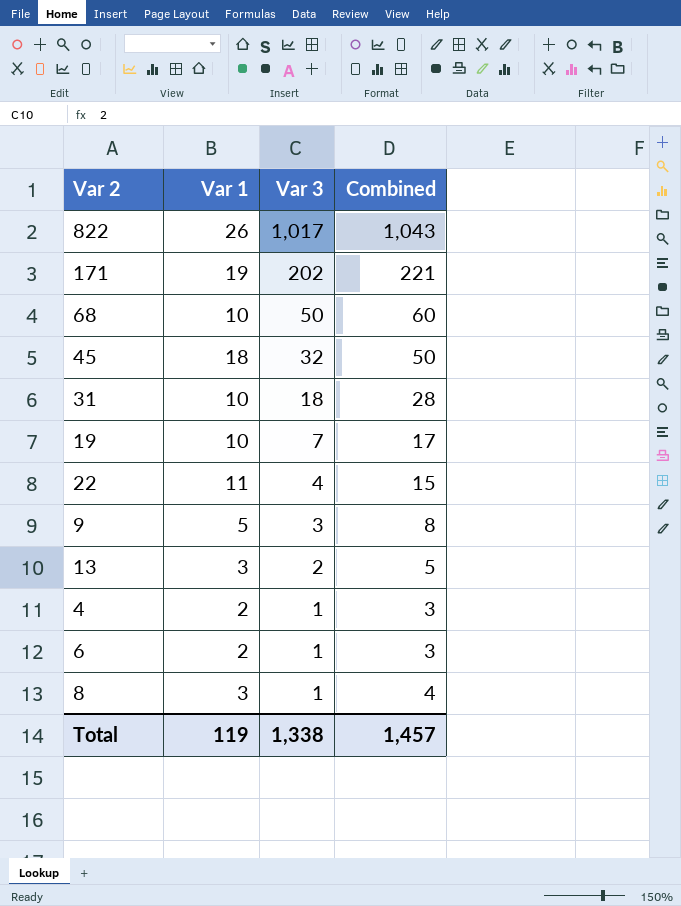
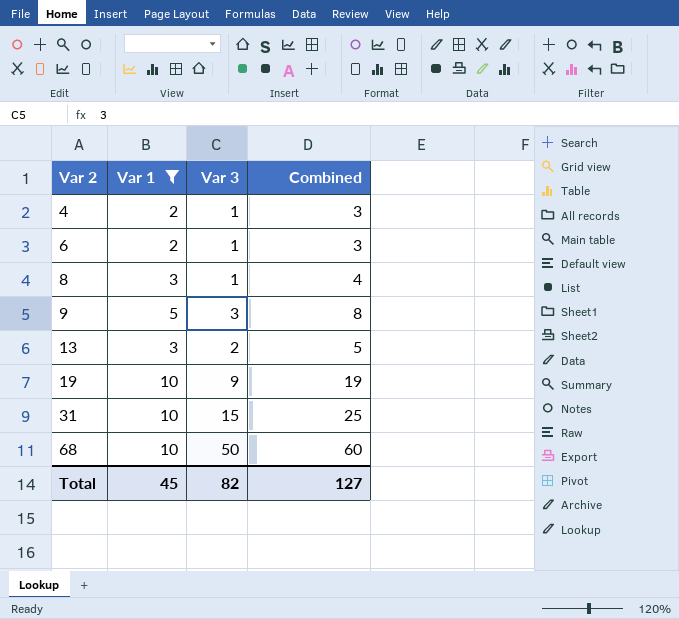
filter: none -> Var 1 <= 10
row order: Var 3 descending -> Var 2 ascending
19 | Var 3: 7 -> 9
19 | Combined: 17 -> 19
31 | Var 3: 18 -> 15
31 | Combined: 28 -> 25
Total | Var 1: 119 -> 45
Total | Var 3: 1,338 -> 82
Total | Combined: 1,457 -> 127

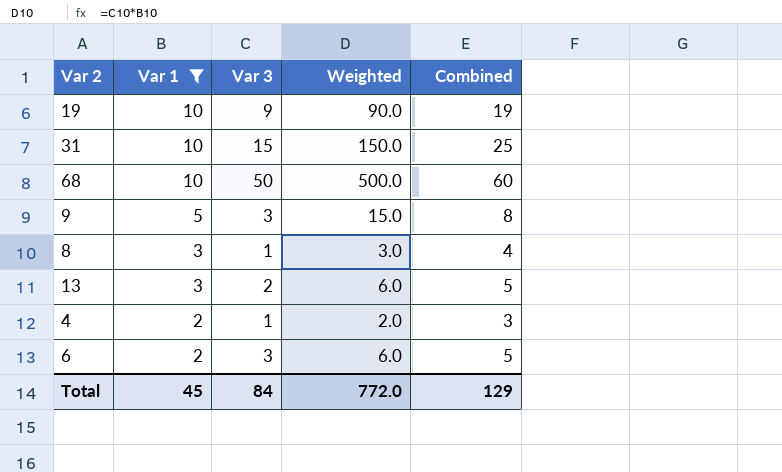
row order: Var 2 ascending -> Var 1 descending
column Weighted | formula: none -> [Var 1] * [Var 3]
6 | Var 3: 1 -> 3
6 | Combined: 3 -> 5
Total | Var 3: 82 -> 84
Total | Combined: 127 -> 129

